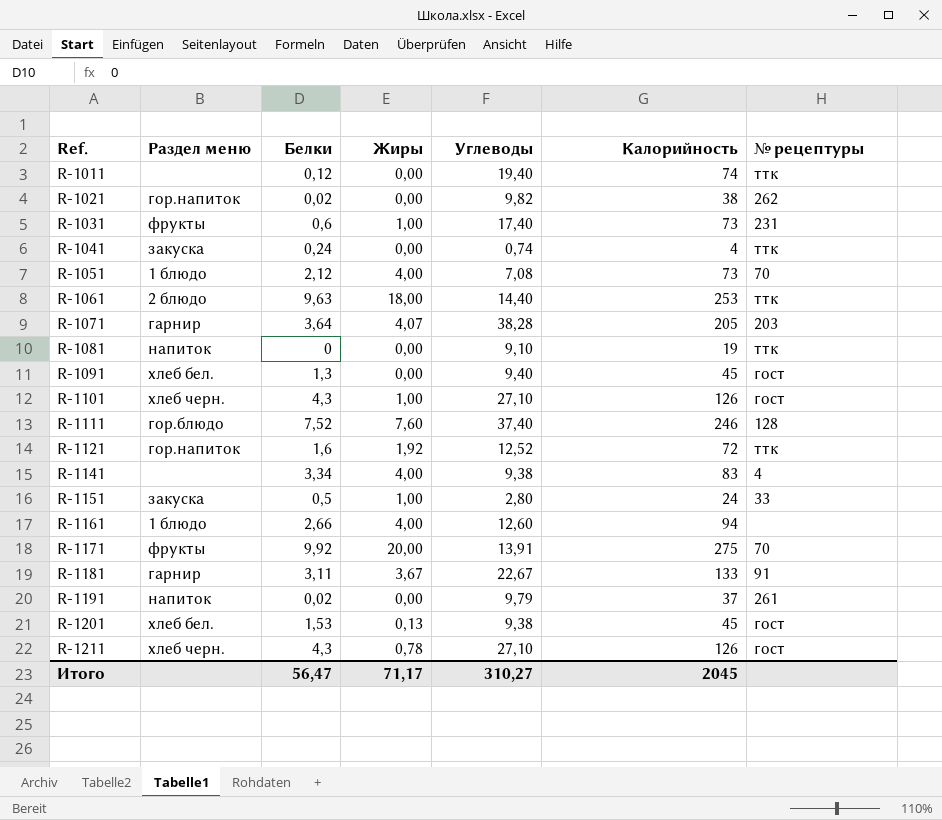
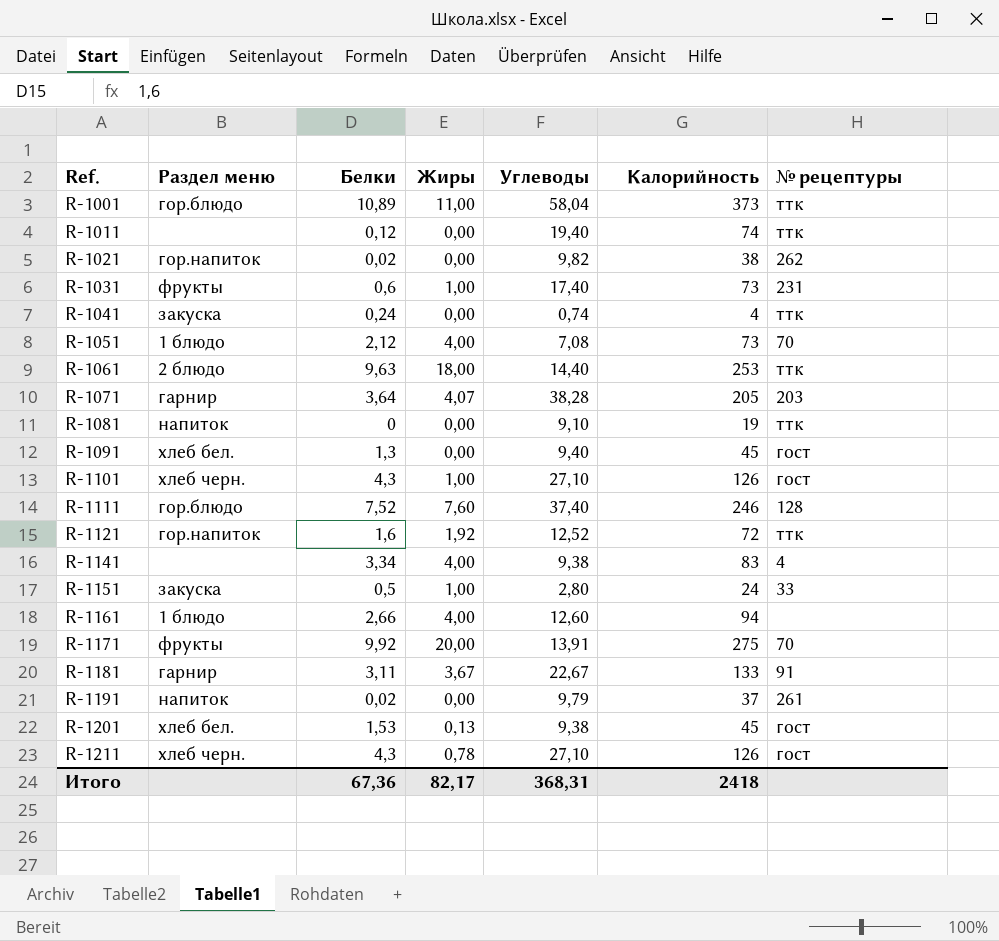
row R-1001: none -> гор.блюдо | 10,89 | 11,00 | 58,04 | 373 | ттк
Итого | Белки: 56,47 -> 67,36
Итого | Жиры: 71,17 -> 82,17
Итого | Углеводы: 310,27 -> 368,31
Итого | Калорийность: 2045 -> 2418

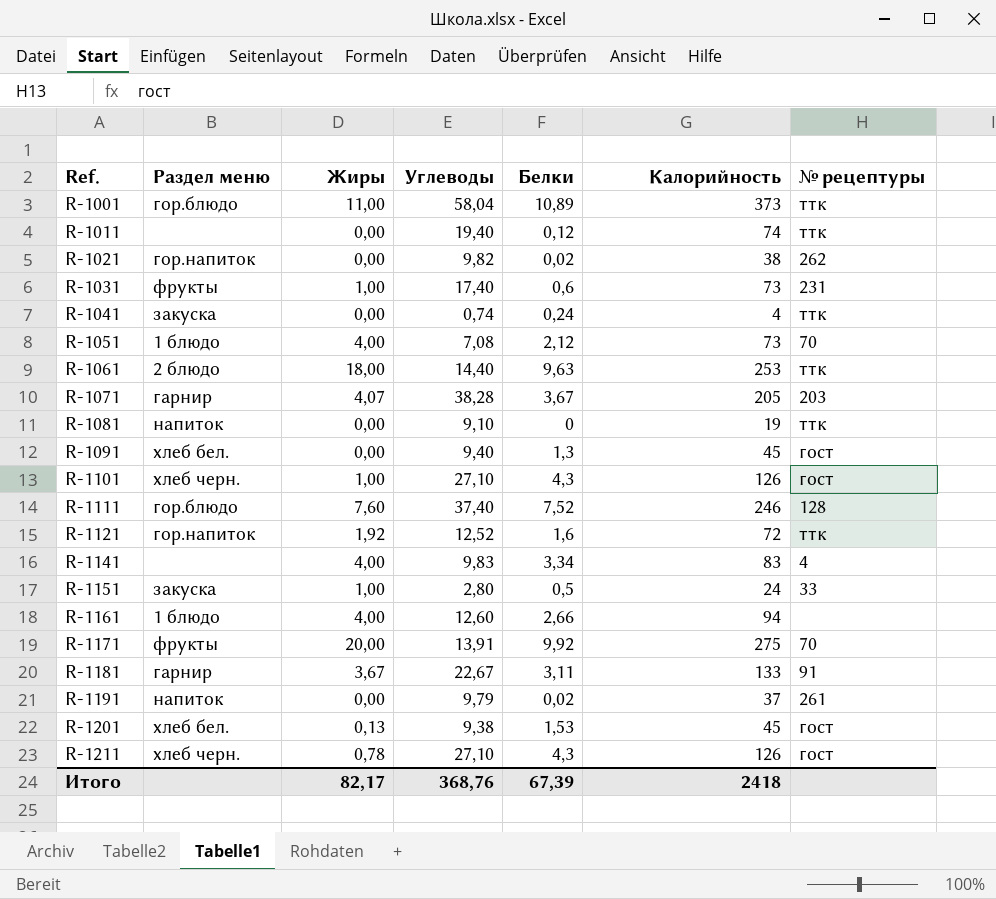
column Белки | position: 3 -> 5
R-1071 | Белки: 3,64 -> 3,67
R-1141 | Углеводы: 9,38 -> 9,83
Итого | Углеводы: 368,31 -> 368,76
Итого | Белки: 67,36 -> 67,39

